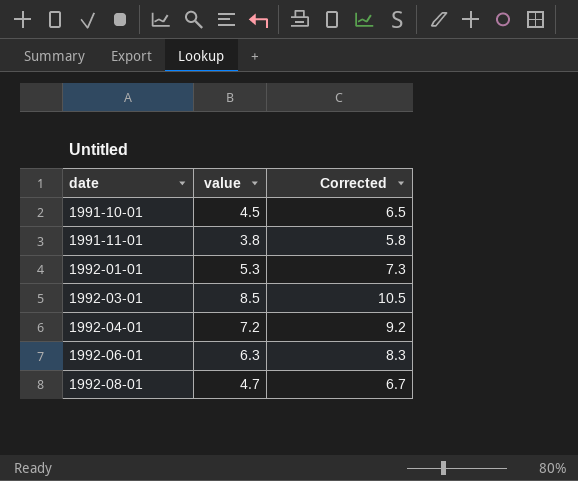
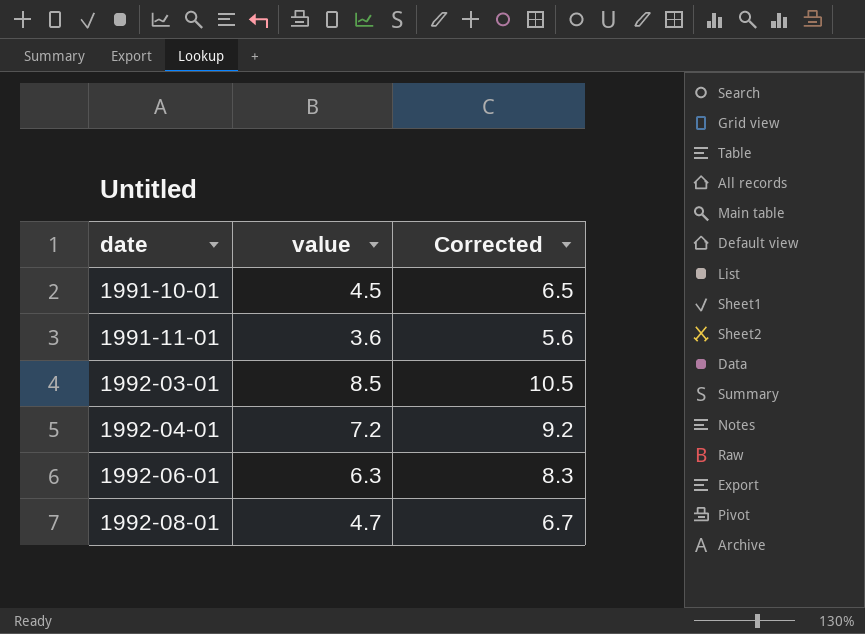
row 1992-01-01: 5.3 | 7.3 -> none
1991-11-01 | value: 3.8 -> 3.6
1991-11-01 | Corrected: 5.8 -> 5.6

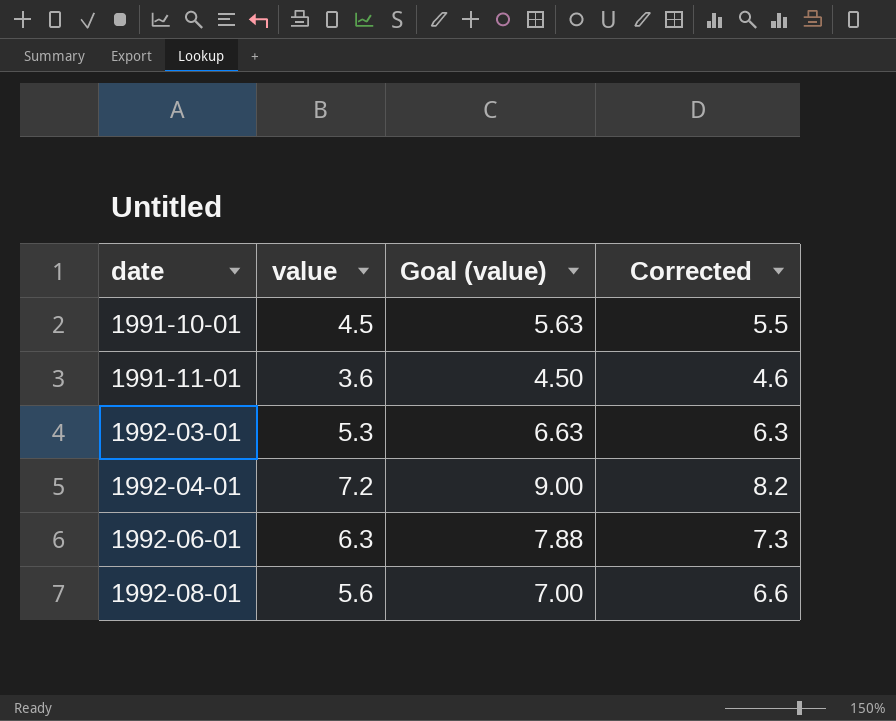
column Goal (value) | formula: none -> [value] * 1.25
column Corrected | formula: [value] + 2 -> [value] + 1
1992-03-01 | value: 8.5 -> 5.3
1992-08-01 | value: 4.7 -> 5.6

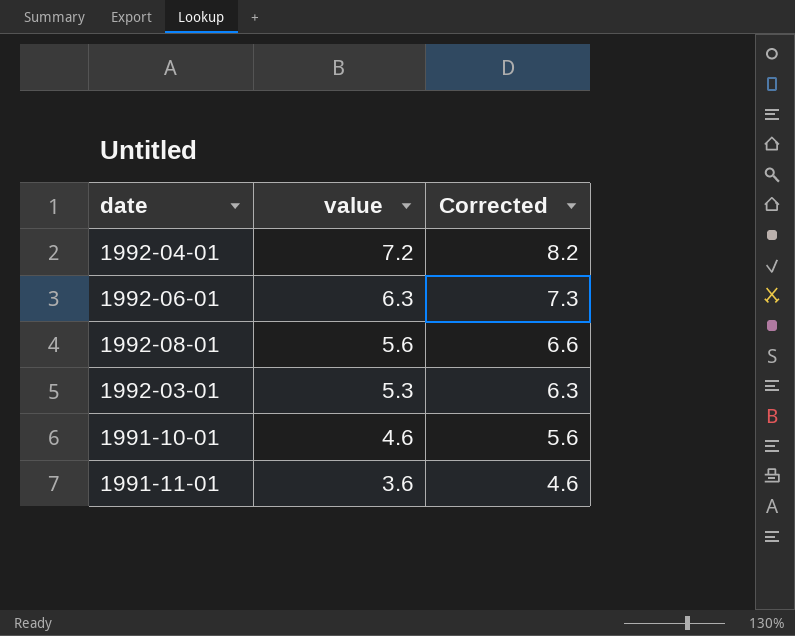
row order: date ascending -> value descending
column Goal (value) | formula: [value] * 1.25 -> none
1991-10-01 | value: 4.5 -> 4.6
1991-10-01 | Corrected: 5.5 -> 5.6

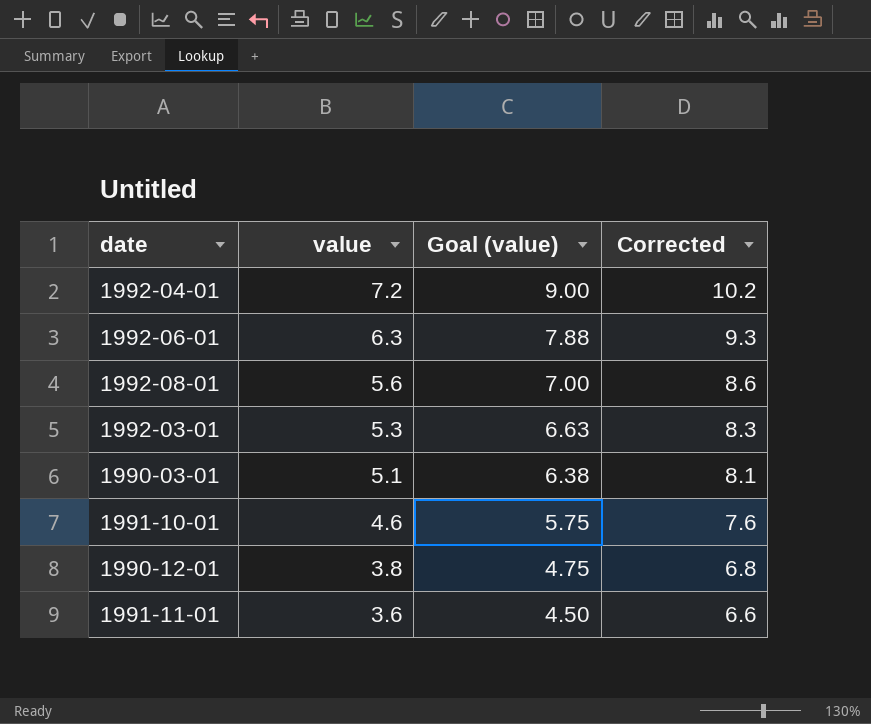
column Goal (value) | formula: none -> [value] * 1.25
column Corrected | formula: [value] + 1 -> [value] + 3
row 1990-03-01: none -> 5.1 | 6.38 | 8.1
row 1990-12-01: none -> 3.8 | 4.75 | 6.8

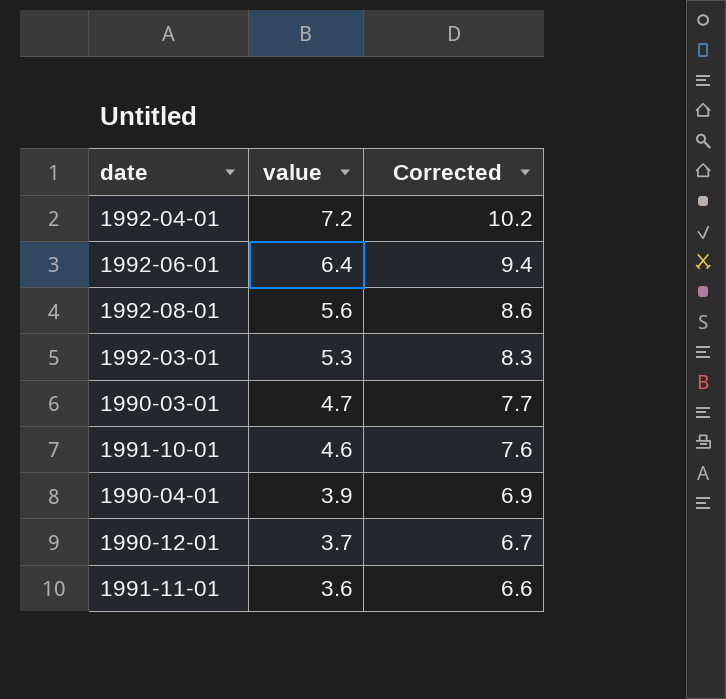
column Goal (value) | formula: [value] * 1.25 -> none
1992-06-01 | value: 6.3 -> 6.4
1992-06-01 | Corrected: 9.3 -> 9.4
1990-03-01 | value: 5.1 -> 4.7
1990-03-01 | Corrected: 8.1 -> 7.7
row 1990-04-01: none -> 3.9 | 6.9
1990-12-01 | value: 3.8 -> 3.7
1990-12-01 | Corrected: 6.8 -> 6.7

